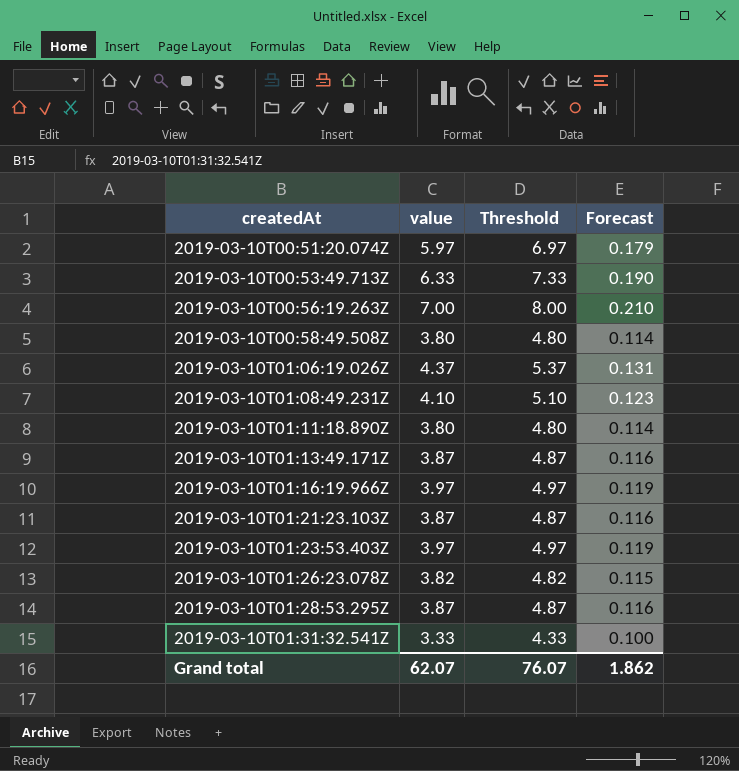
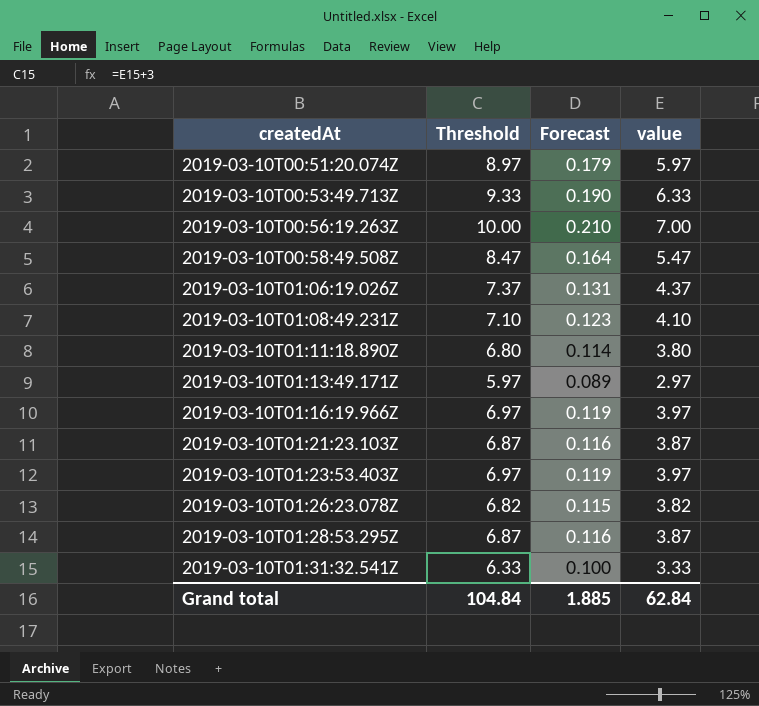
column Threshold | formula: [value] + 1 -> [value] + 3
column value | position: 2 -> 4
2019-03-10T00:58:49.508Z | Forecast: 0.114 -> 0.164
2019-03-10T00:58:49.508Z | value: 3.80 -> 5.47
2019-03-10T01:13:49.171Z | Forecast: 0.116 -> 0.089
2019-03-10T01:13:49.171Z | value: 3.87 -> 2.97
Grand total | Threshold: 76.07 -> 104.84
Grand total | Forecast: 1.862 -> 1.885
Grand total | value: 62.07 -> 62.84

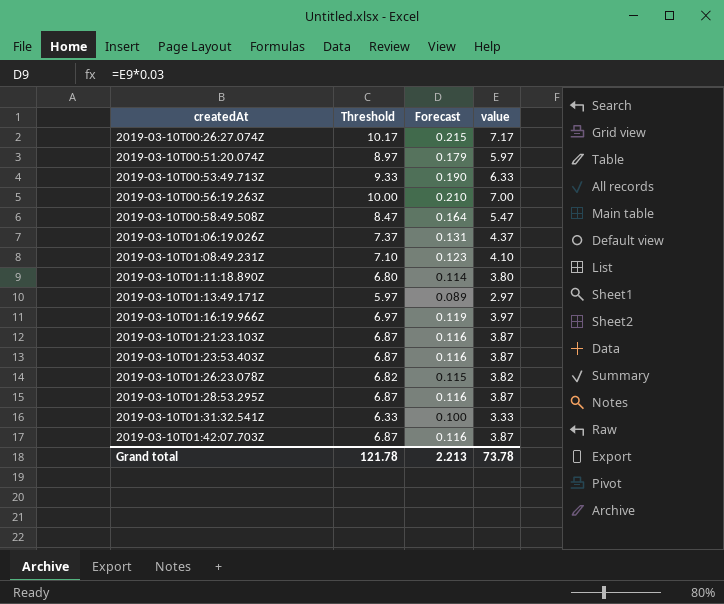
row 2019-03-10T00:26:27.074Z: none -> 10.17 | 0.215 | 7.17
2019-03-10T01:23:53.403Z | Threshold: 6.97 -> 6.87
2019-03-10T01:23:53.403Z | Forecast: 0.119 -> 0.116
2019-03-10T01:23:53.403Z | value: 3.97 -> 3.87
row 2019-03-10T01:42:07.703Z: none -> 6.87 | 0.116 | 3.87
Grand total | Threshold: 104.84 -> 121.78
Grand total | Forecast: 1.885 -> 2.213
Grand total | value: 62.84 -> 73.78

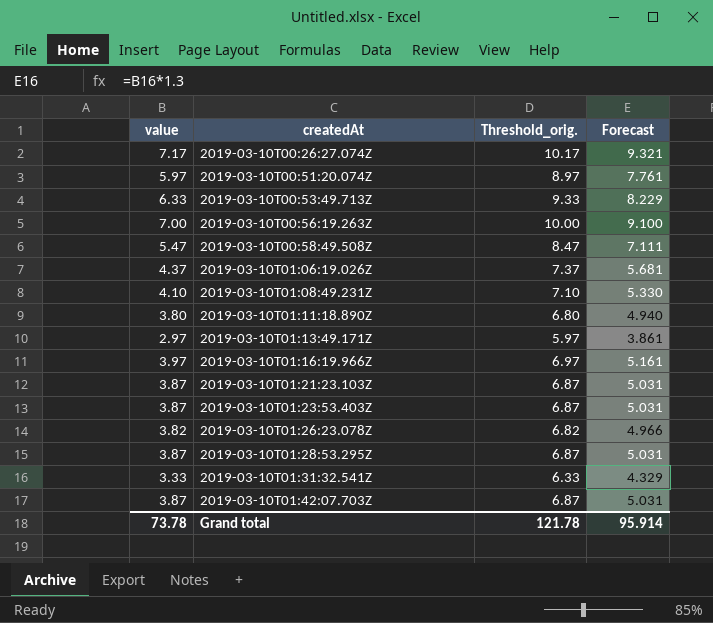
column value | position: 4 -> 1
column name: Threshold -> Threshold_orig.
column Forecast | formula: [value] * 0.03 -> [value] * 1.3
Grand total | Forecast: 2.213 -> 95.914

